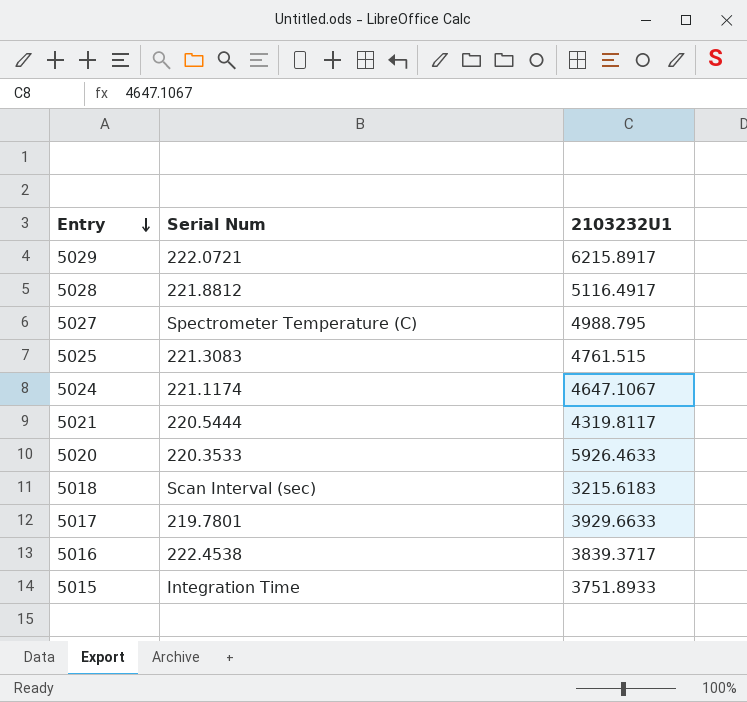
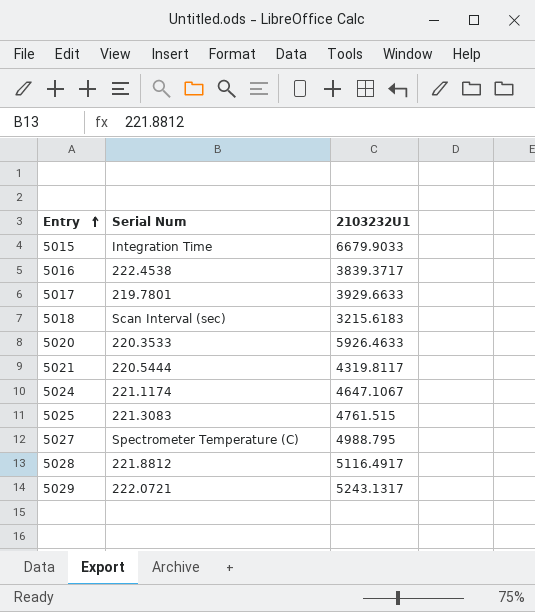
row order: Entry descending -> Entry ascending
5015 | 2103232U1: 3751.8933 -> 6679.9033
5029 | 2103232U1: 6215.8917 -> 5243.1317

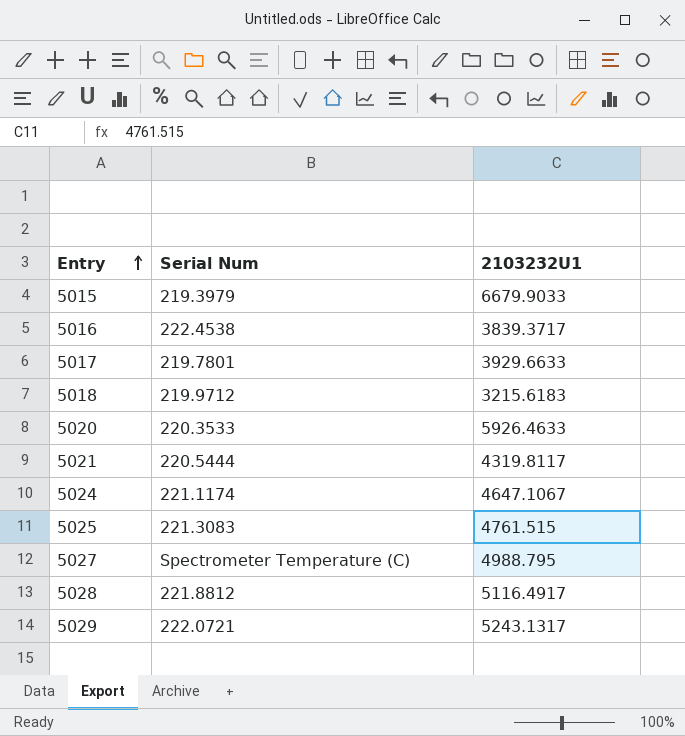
5015 | Serial Num: Integration Time -> 219.3979
5018 | Serial Num: Scan Interval (sec) -> 219.9712

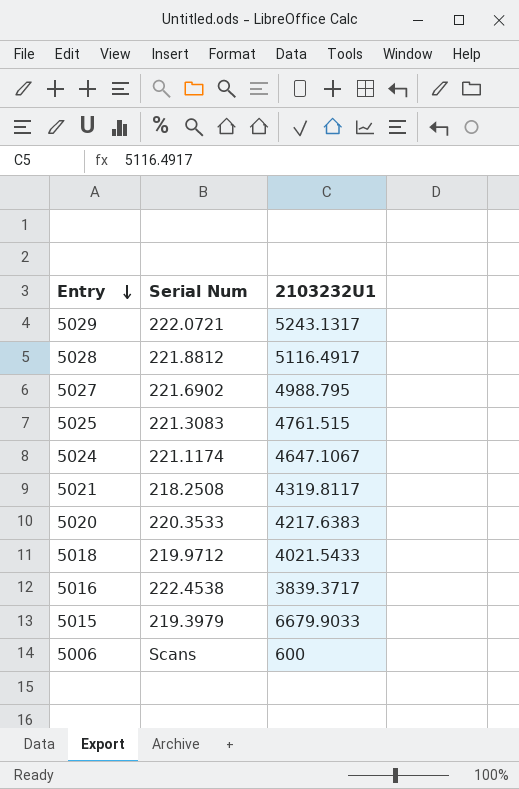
row order: Entry ascending -> Entry descending
row 5017: 219.7801 | 3929.6633 -> none
5027 | Serial Num: Spectrometer Temperature (C) -> 221.6902
5021 | Serial Num: 220.5444 -> 218.2508
5020 | 2103232U1: 5926.4633 -> 4217.6383
5018 | 2103232U1: 3215.6183 -> 4021.5433
row 5006: none -> Scans | 600

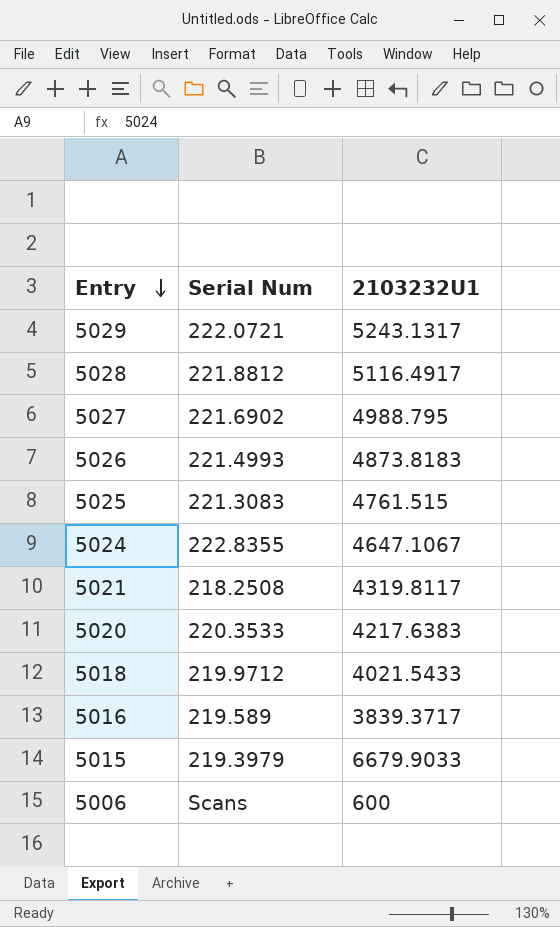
row 5026: none -> 221.4993 | 4873.8183
5024 | Serial Num: 221.1174 -> 222.8355
5016 | Serial Num: 222.4538 -> 219.589

